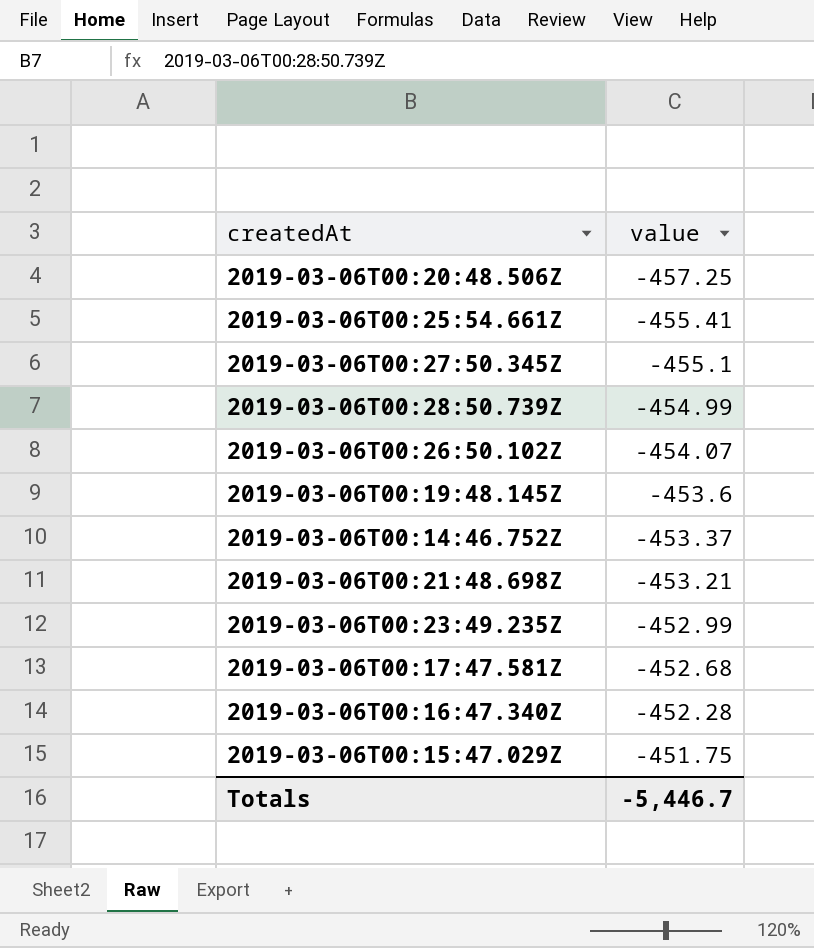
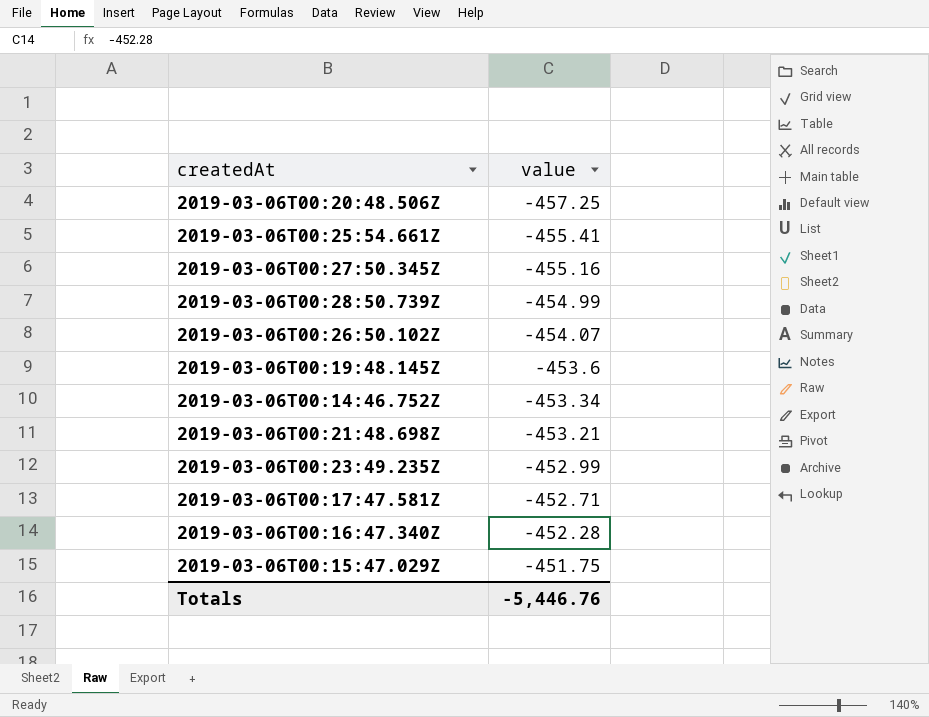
2019-03-06T00:27:50.345Z | value: -455.1 -> -455.16
2019-03-06T00:14:46.752Z | value: -453.37 -> -453.34
2019-03-06T00:17:47.581Z | value: -452.68 -> -452.71
Totals | value: -5,446.7 -> -5,446.76

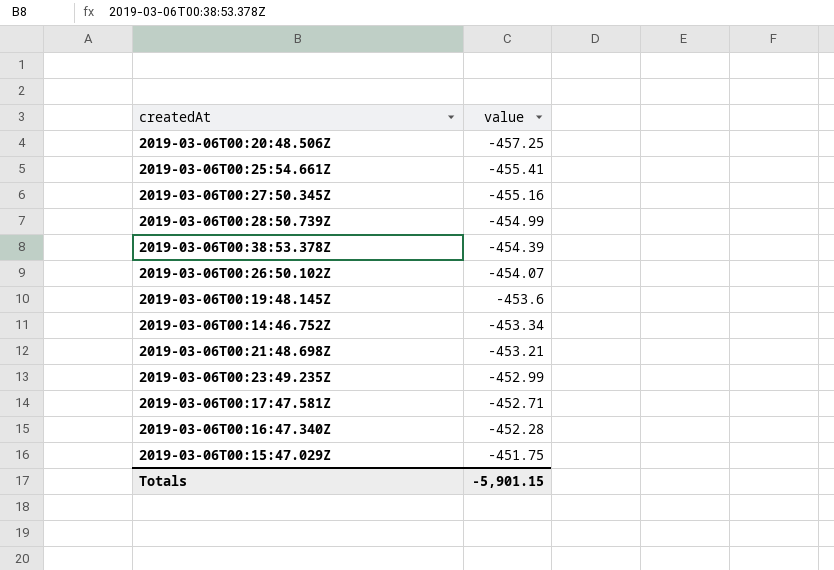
row 2019-03-06T00:38:53.378Z: none -> -454.39
Totals | value: -5,446.76 -> -5,901.15

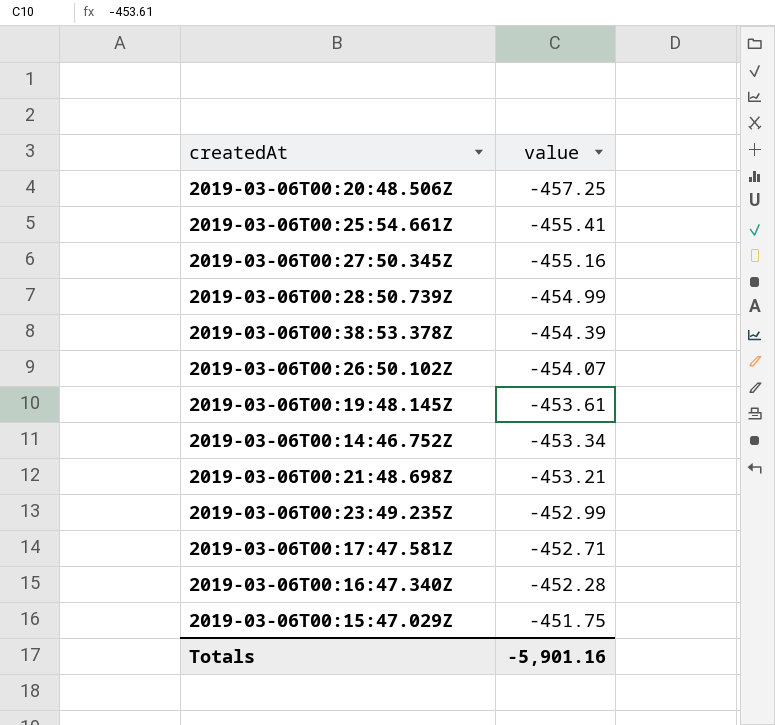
2019-03-06T00:19:48.145Z | value: -453.6 -> -453.61
Totals | value: -5,901.15 -> -5,901.16

